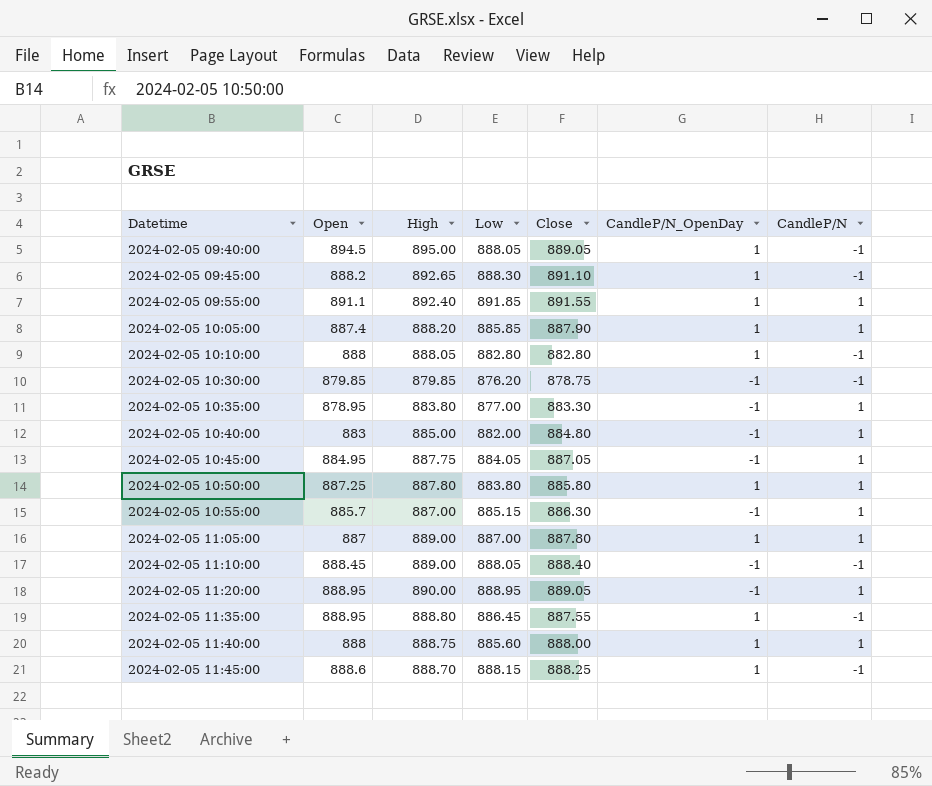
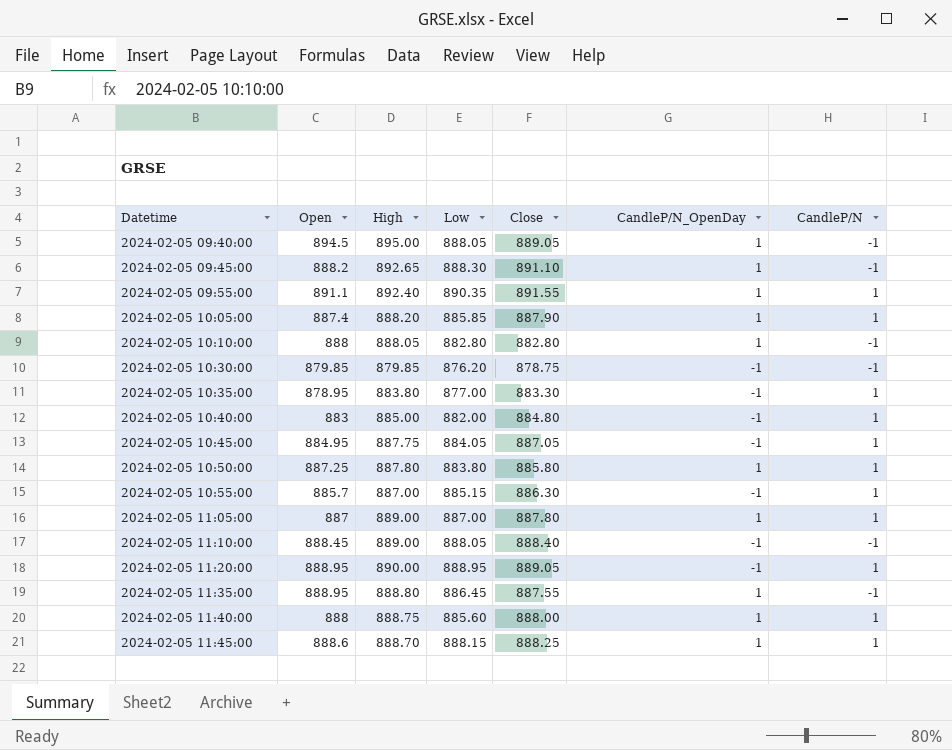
2024-02-05 09:55:00 | Low: 891.85 -> 890.35
2024-02-05 11:45:00 | CandleP/N: -1 -> 1

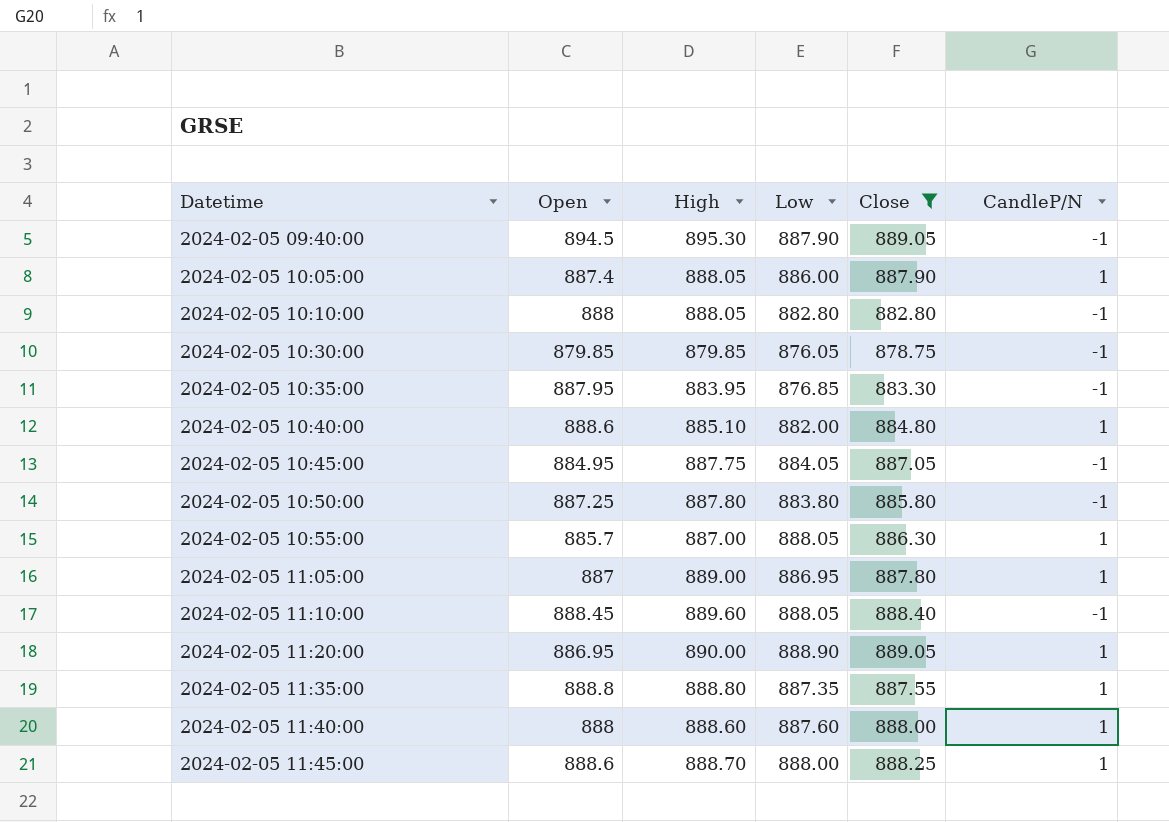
filter: none -> Close <= 889.05
column CandleP/N_OpenDay | position: 6 -> none
2024-02-05 09:40:00 | High: 895.00 -> 895.30
2024-02-05 09:40:00 | Low: 888.05 -> 887.90
2024-02-05 10:05:00 | High: 888.20 -> 888.05
2024-02-05 10:05:00 | Low: 885.85 -> 886.00
2024-02-05 10:30:00 | Low: 876.20 -> 876.05
2024-02-05 10:35:00 | Open: 878.95 -> 887.95
2024-02-05 10:35:00 | High: 883.80 -> 883.95
2024-02-05 10:35:00 | Low: 877.00 -> 876.85
2024-02-05 10:35:00 | CandleP/N: 1 -> -1
2024-02-05 10:40:00 | Open: 883 -> 888.6
2024-02-05 10:40:00 | High: 885.00 -> 885.10
2024-02-05 10:45:00 | CandleP/N: 1 -> -1
2024-02-05 10:50:00 | CandleP/N: 1 -> -1
2024-02-05 10:55:00 | Low: 885.15 -> 888.05
2024-02-05 11:05:00 | Low: 887.00 -> 886.95
2024-02-05 11:10:00 | High: 889.00 -> 889.60
2024-02-05 11:20:00 | Open: 888.95 -> 886.95
2024-02-05 11:20:00 | Low: 888.95 -> 888.90
2024-02-05 11:35:00 | Open: 888.95 -> 888.8
2024-02-05 11:35:00 | Low: 886.45 -> 887.35
2024-02-05 11:35:00 | CandleP/N: -1 -> 1
2024-02-05 11:40:00 | High: 888.75 -> 888.60
2024-02-05 11:40:00 | Low: 885.60 -> 887.60
2024-02-05 11:45:00 | Low: 888.15 -> 888.00

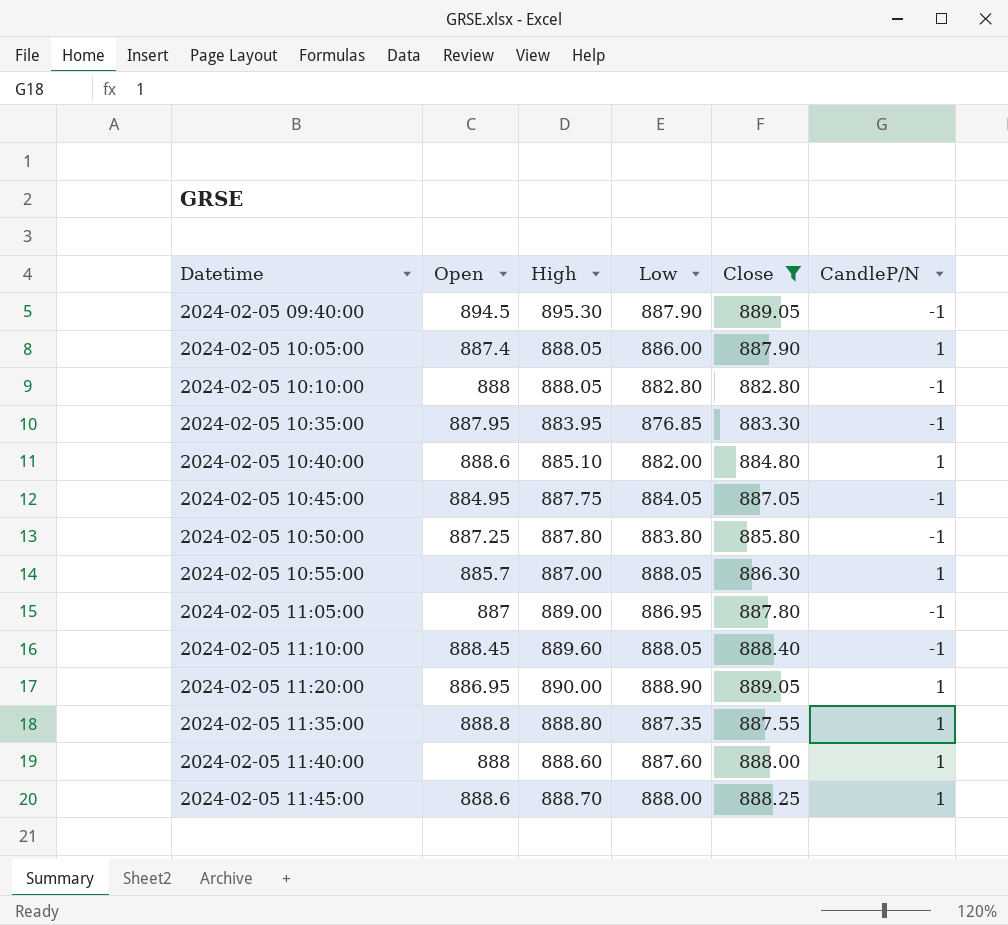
row 2024-02-05 10:30:00: 879.85 | 879.85 | 876.05 | 878.75 | -1 -> none
2024-02-05 11:05:00 | CandleP/N: 1 -> -1

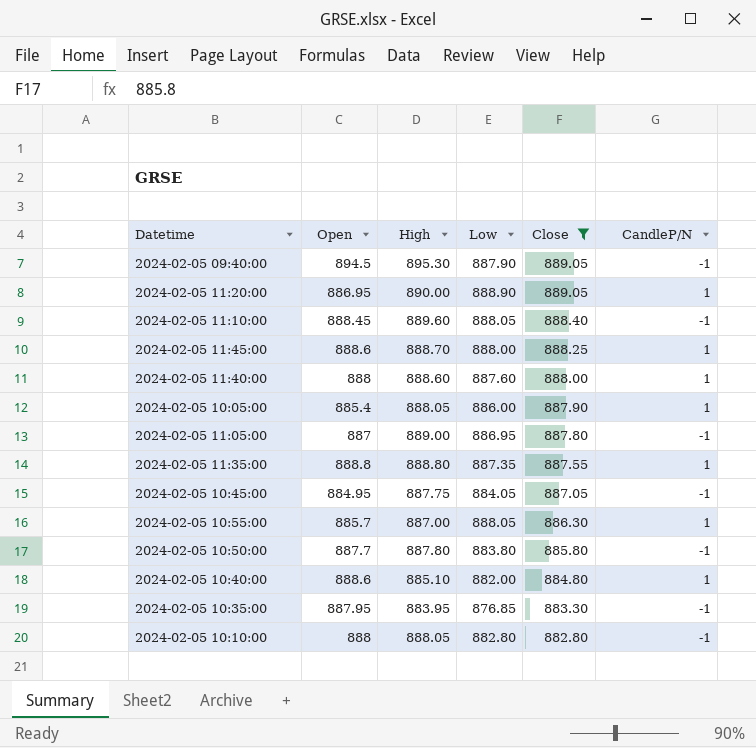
row order: Datetime ascending -> Close descending
2024-02-05 10:05:00 | Open: 887.4 -> 885.4
2024-02-05 10:50:00 | Open: 887.25 -> 887.7

